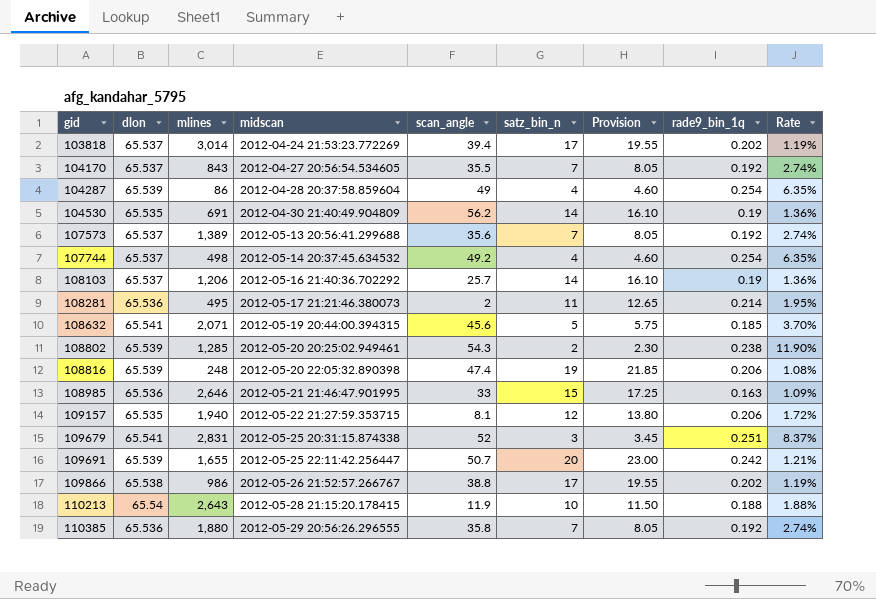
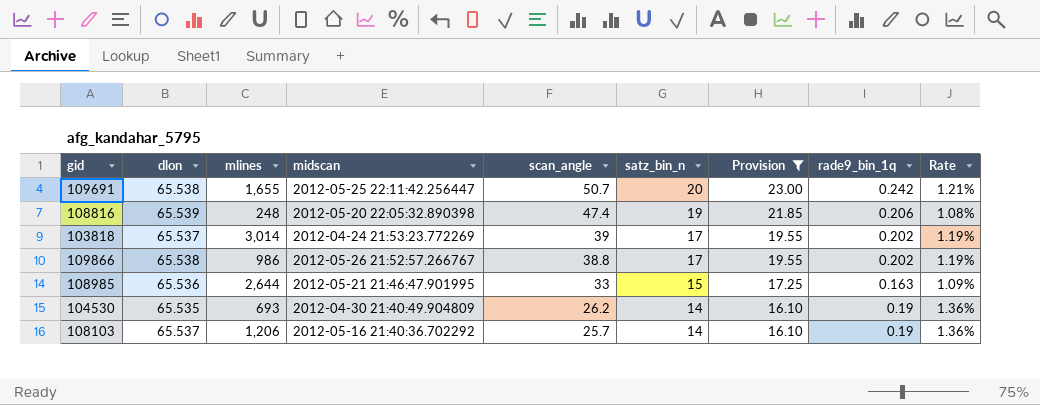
filter: none -> Provision >= 16.10
row order: gid ascending -> scan_angle descending
109691 | dlon: 65.539 -> 65.538
103818 | scan_angle: 39.4 -> 39
108985 | mlines: 2,646 -> 2,644
104530 | mlines: 691 -> 693
104530 | scan_angle: 56.2 -> 26.2

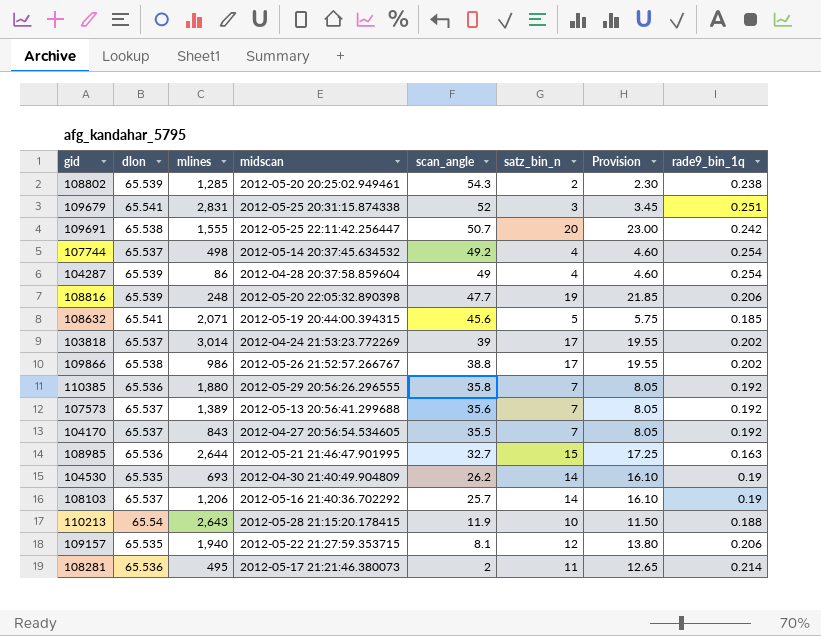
filter: Provision >= 16.10 -> none
column Rate | formula: [rade9_bin_1q] / [satz_bin_n] -> none
109691 | mlines: 1,655 -> 1,555
108816 | scan_angle: 47.4 -> 47.7
108985 | scan_angle: 33 -> 32.7

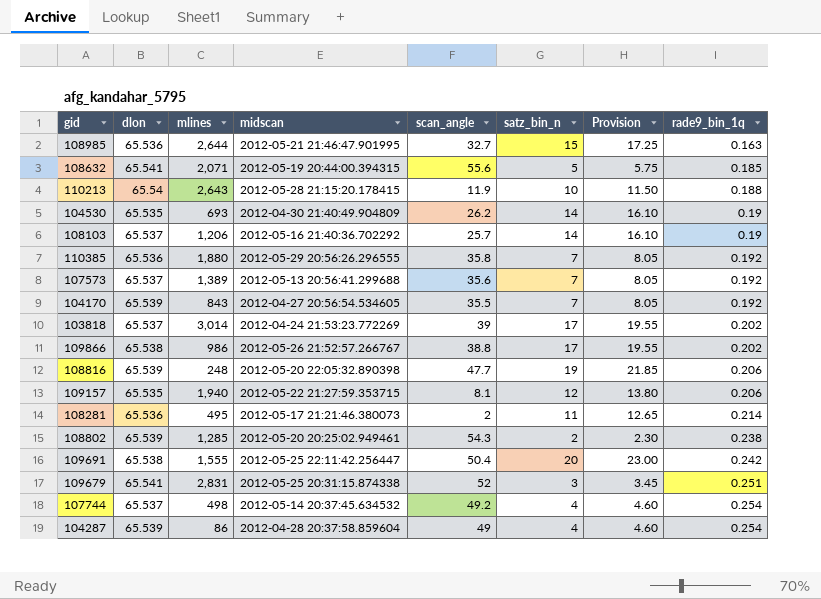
row order: scan_angle descending -> rade9_bin_1q ascending
108632 | scan_angle: 45.6 -> 55.6
104170 | dlon: 65.537 -> 65.539
109691 | scan_angle: 50.7 -> 50.4

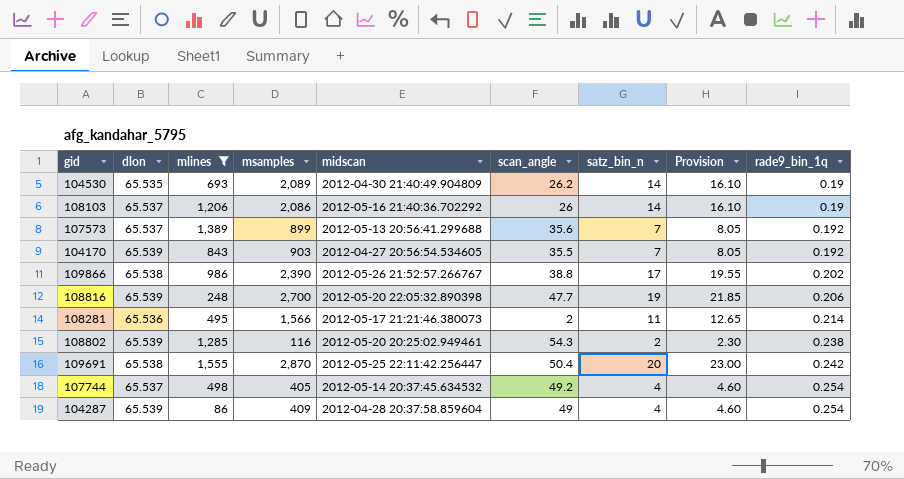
filter: none -> mlines <= 1,555
column msamples | position: none -> 4
108103 | scan_angle: 25.7 -> 26

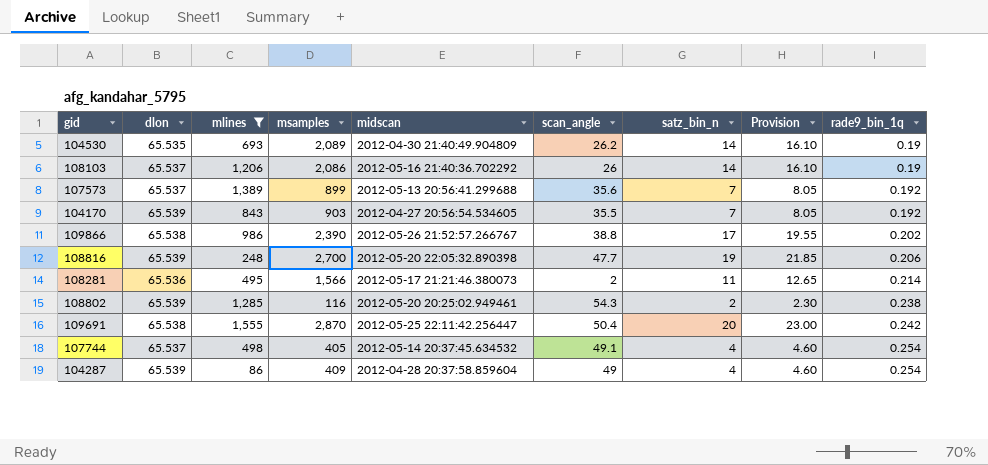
107744 | scan_angle: 49.2 -> 49.1

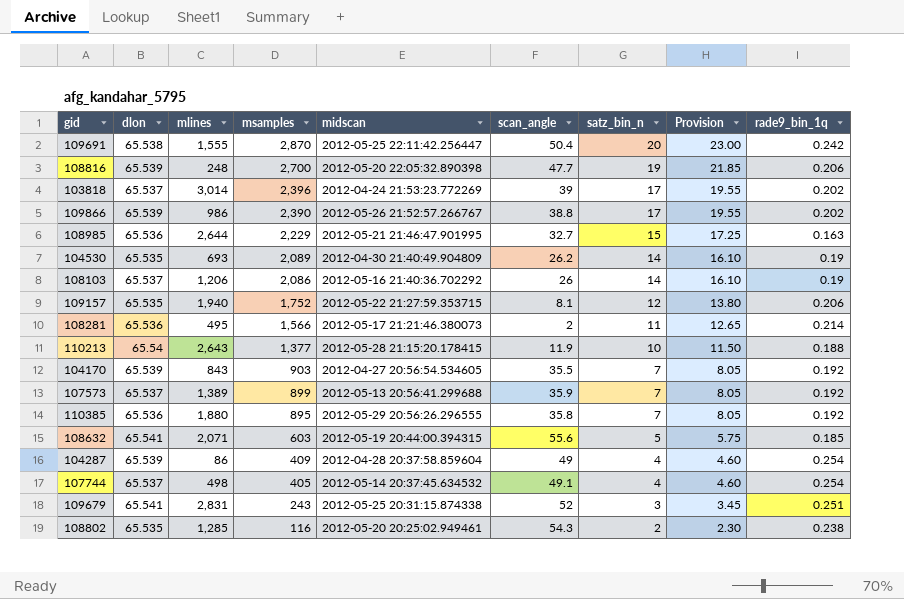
filter: mlines <= 1,555 -> none
row order: rade9_bin_1q ascending -> msamples descending
109866 | dlon: 65.538 -> 65.539
107573 | scan_angle: 35.6 -> 35.9
108802 | dlon: 65.539 -> 65.535

